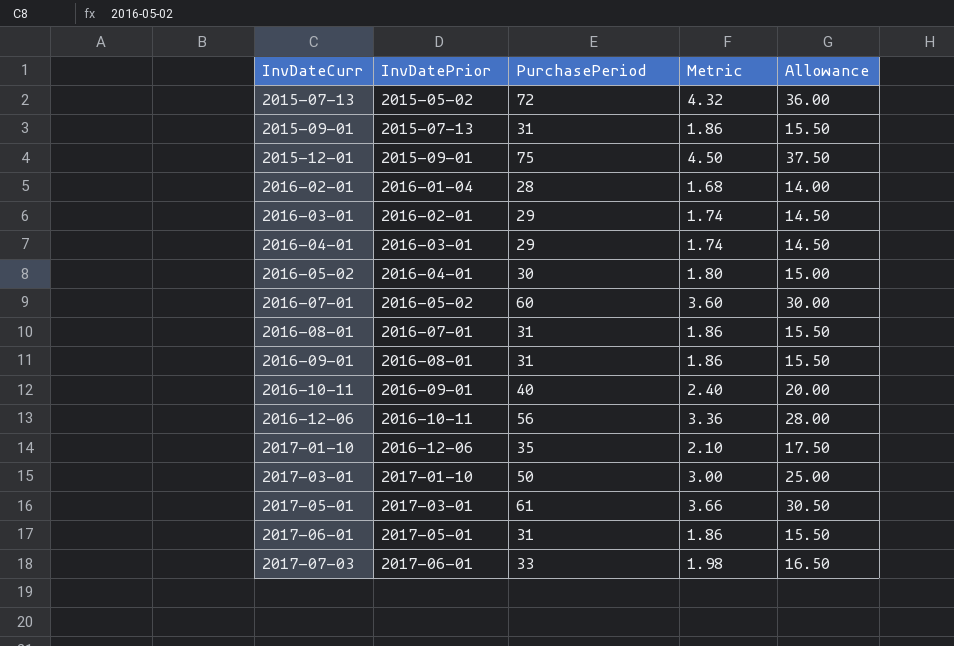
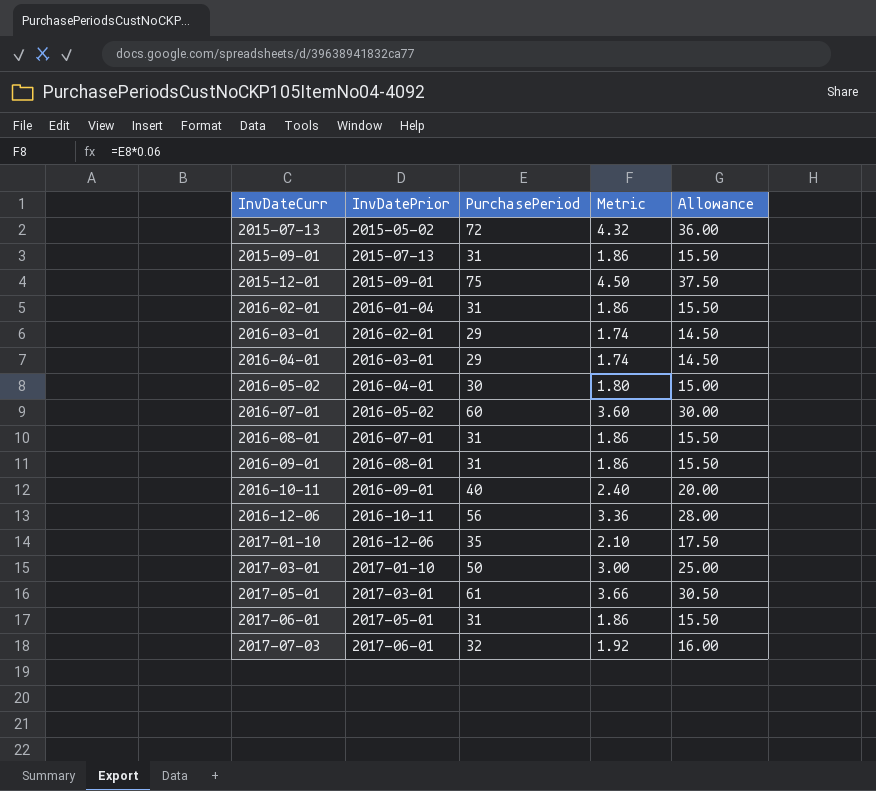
2016-02-01 | PurchasePeriod: 28 -> 31
2016-02-01 | Metric: 1.68 -> 1.86
2016-02-01 | Allowance: 14.00 -> 15.50
2017-07-03 | PurchasePeriod: 33 -> 32
2017-07-03 | Metric: 1.98 -> 1.92
2017-07-03 | Allowance: 16.50 -> 16.00

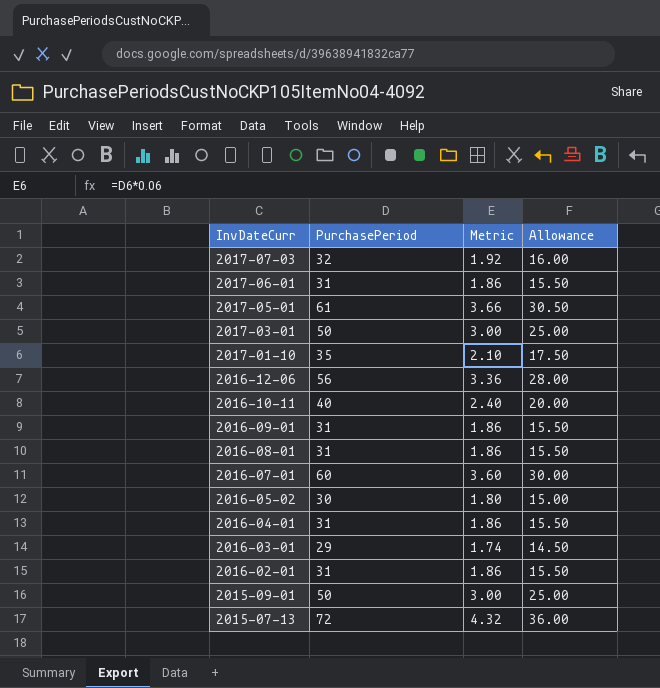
row order: InvDateCurr ascending -> InvDateCurr descending
column InvDatePrior | position: 2 -> none
row 2015-12-01: 2015-09-01 | 75 | 4.50 | 37.50 -> none
2016-04-01 | PurchasePeriod: 29 -> 31
2016-04-01 | Metric: 1.74 -> 1.86
2016-04-01 | Allowance: 14.50 -> 15.50
2015-09-01 | PurchasePeriod: 31 -> 50
2015-09-01 | Metric: 1.86 -> 3.00
2015-09-01 | Allowance: 15.50 -> 25.00

